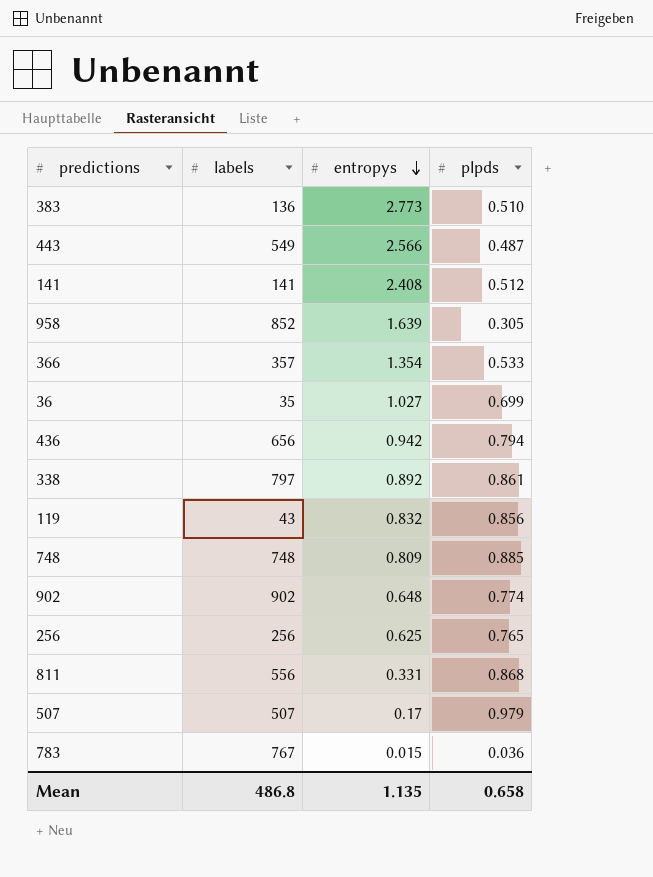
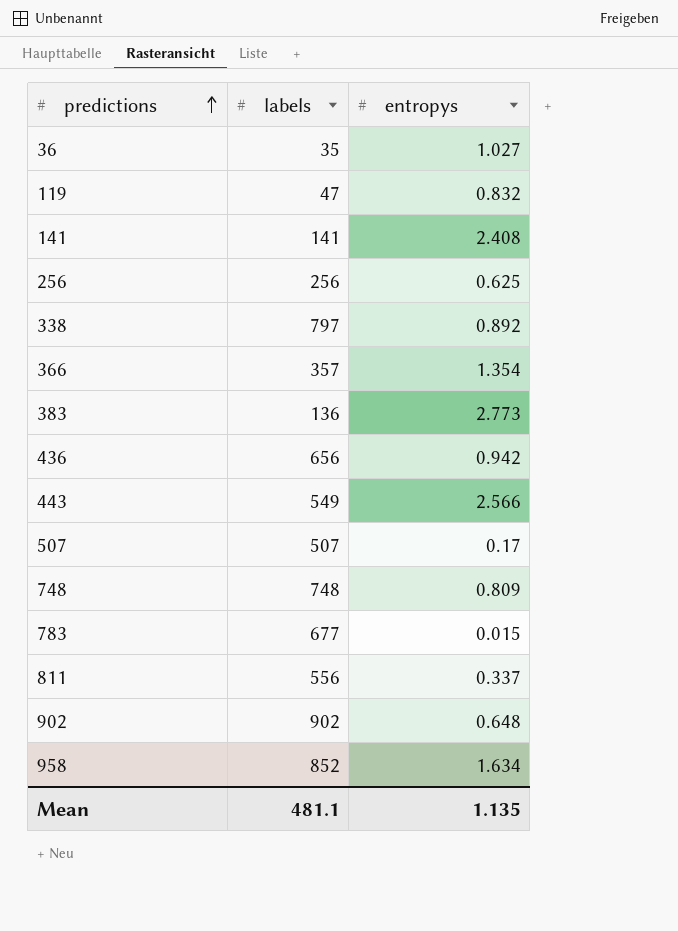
row order: entropys descending -> predictions ascending
column plpds | position: 4 -> none
119 | labels: 43 -> 47
783 | labels: 767 -> 677
811 | entropys: 0.331 -> 0.337
958 | entropys: 1.639 -> 1.634
Mean | labels: 486.8 -> 481.1

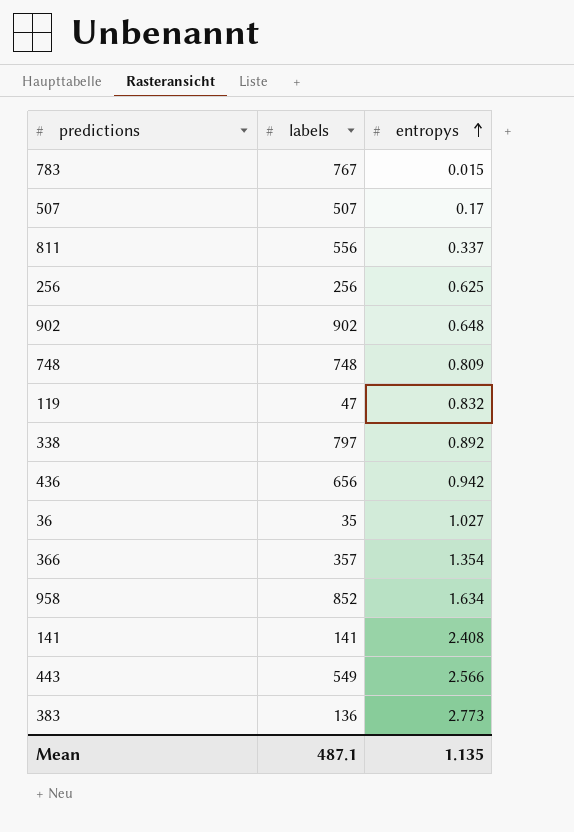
row order: predictions ascending -> entropys ascending
783 | labels: 677 -> 767
Mean | labels: 481.1 -> 487.1

